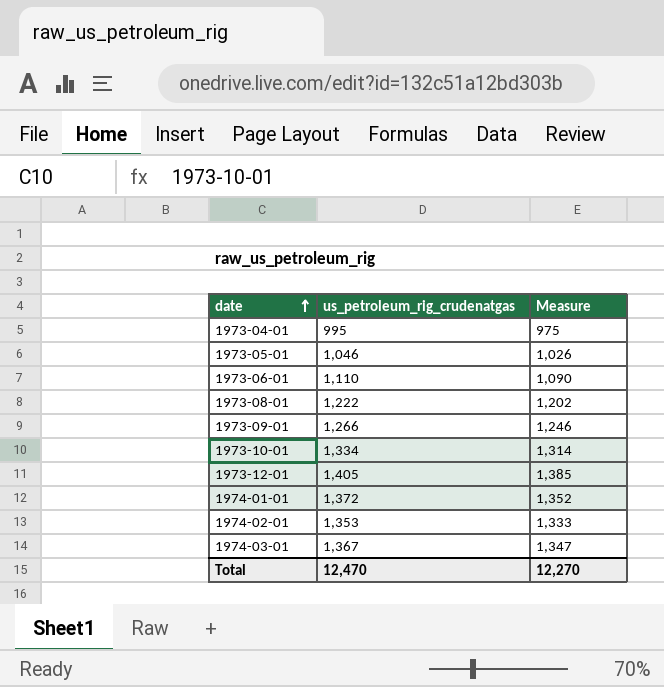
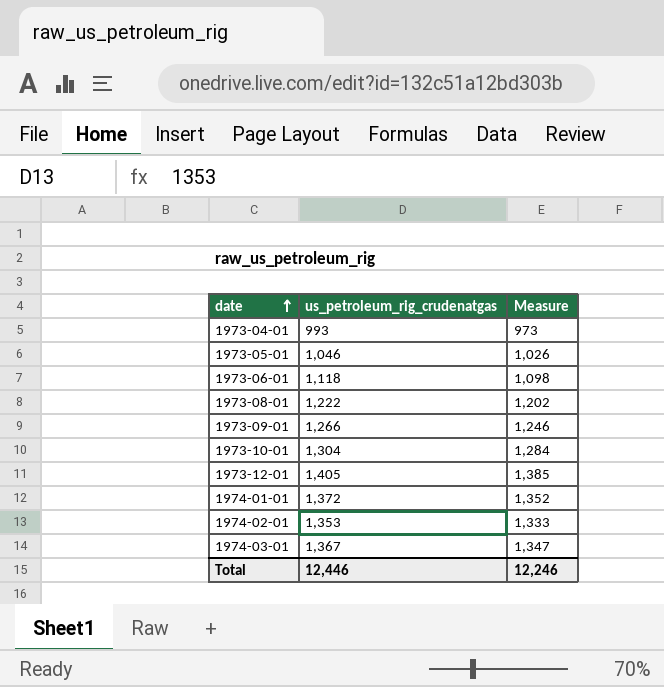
1973-04-01 | us_petroleum_rig_crudenatgas: 995 -> 993
1973-04-01 | Measure: 975 -> 973
1973-06-01 | us_petroleum_rig_crudenatgas: 1,110 -> 1,118
1973-06-01 | Measure: 1,090 -> 1,098
1973-10-01 | us_petroleum_rig_crudenatgas: 1,334 -> 1,304
1973-10-01 | Measure: 1,314 -> 1,284
Total | us_petroleum_rig_crudenatgas: 12,470 -> 12,446
Total | Measure: 12,270 -> 12,246

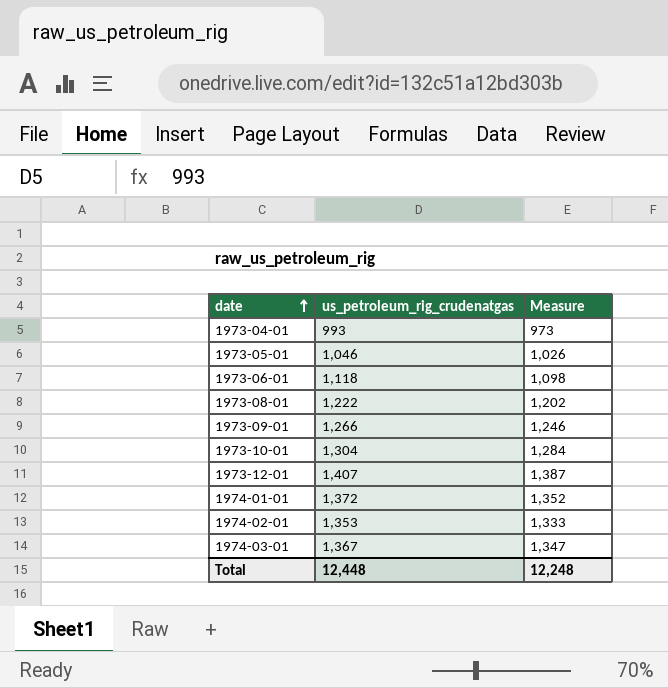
1973-12-01 | us_petroleum_rig_crudenatgas: 1,405 -> 1,407
1973-12-01 | Measure: 1,385 -> 1,387
Total | us_petroleum_rig_crudenatgas: 12,446 -> 12,448
Total | Measure: 12,246 -> 12,248

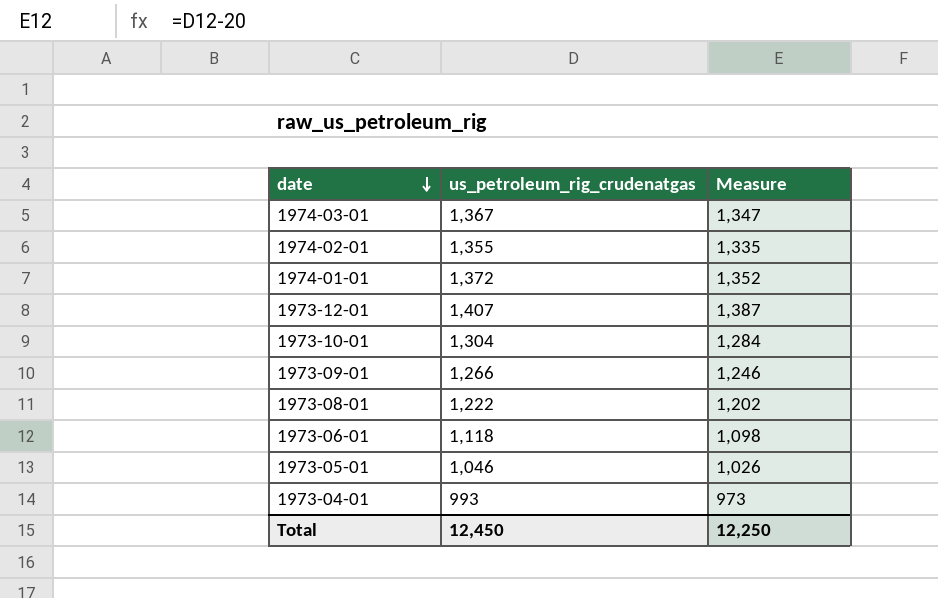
row order: date ascending -> date descending
1974-02-01 | us_petroleum_rig_crudenatgas: 1,353 -> 1,355
1974-02-01 | Measure: 1,333 -> 1,335
Total | us_petroleum_rig_crudenatgas: 12,448 -> 12,450
Total | Measure: 12,248 -> 12,250

